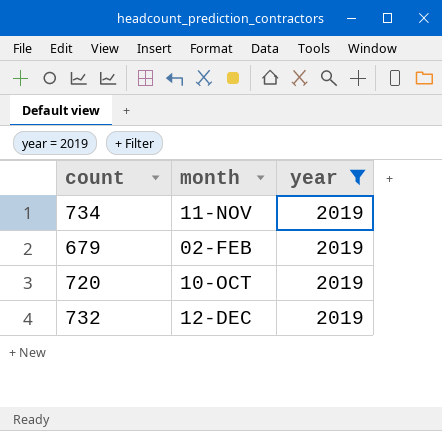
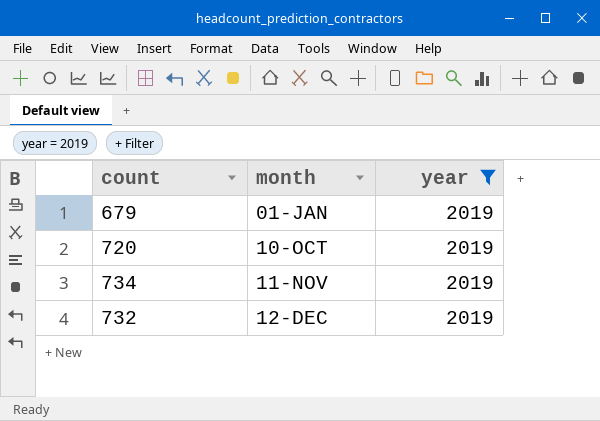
row order: none -> month ascending
679 | month: 02-FEB -> 01-JAN

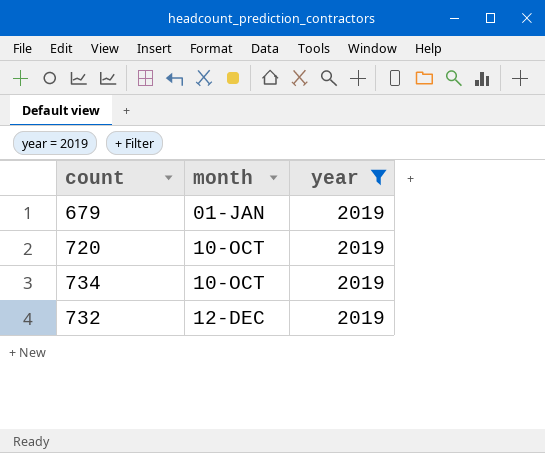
734 | month: 11-NOV -> 10-OCT

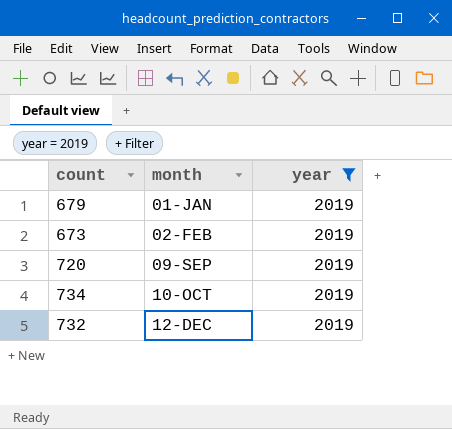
row 673: none -> 02-FEB | 2019
720 | month: 10-OCT -> 09-SEP

